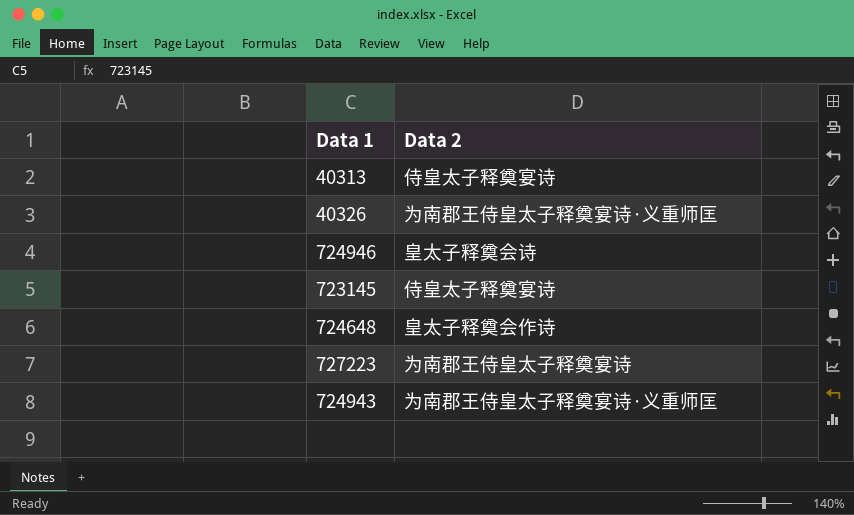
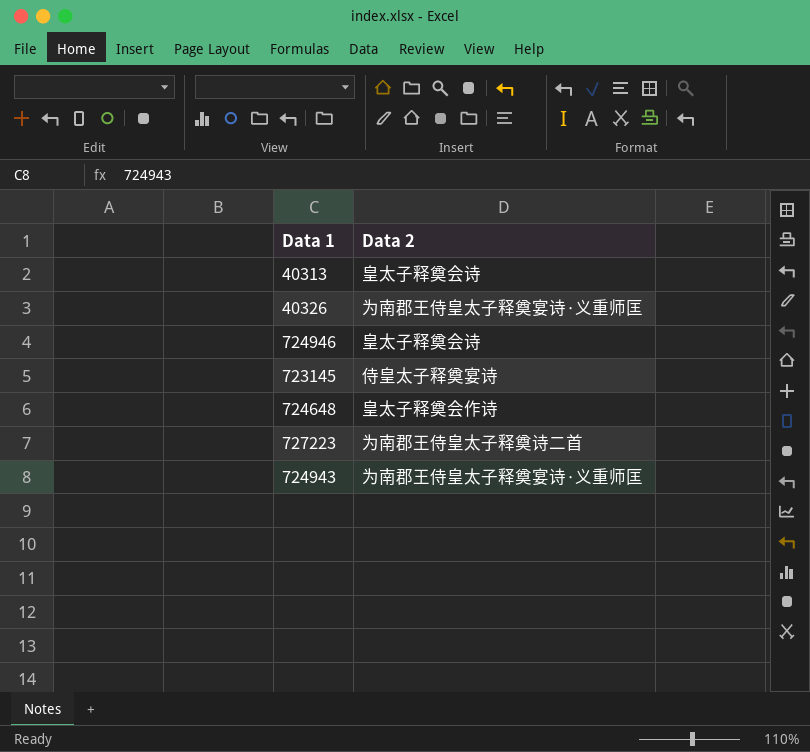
40313 | Data 2: 侍皇太子释奠宴诗 -> 皇太子释奠会诗
727223 | Data 2: 为南郡王侍皇太子释奠宴诗 -> 为南郡王侍皇太子释奠诗二首

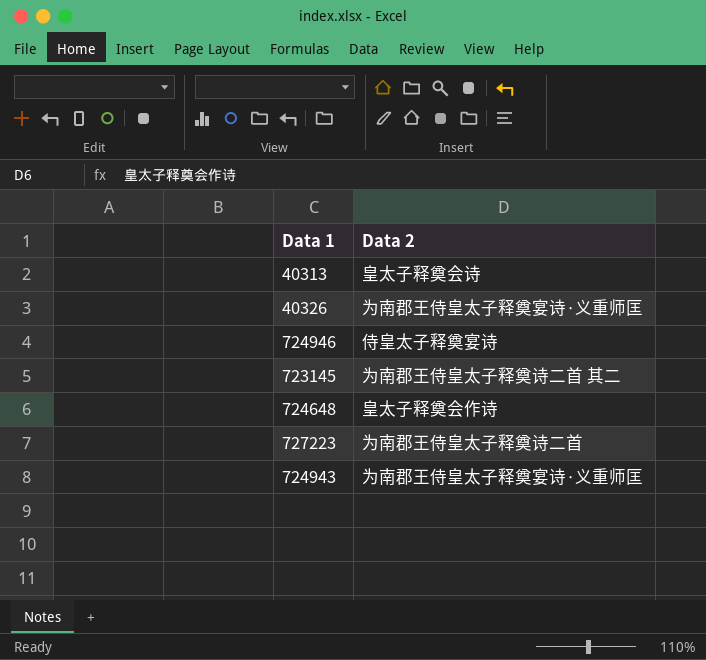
724946 | Data 2: 皇太子释奠会诗 -> 侍皇太子释奠宴诗
723145 | Data 2: 侍皇太子释奠宴诗 -> 为南郡王侍皇太子释奠诗二首 其二

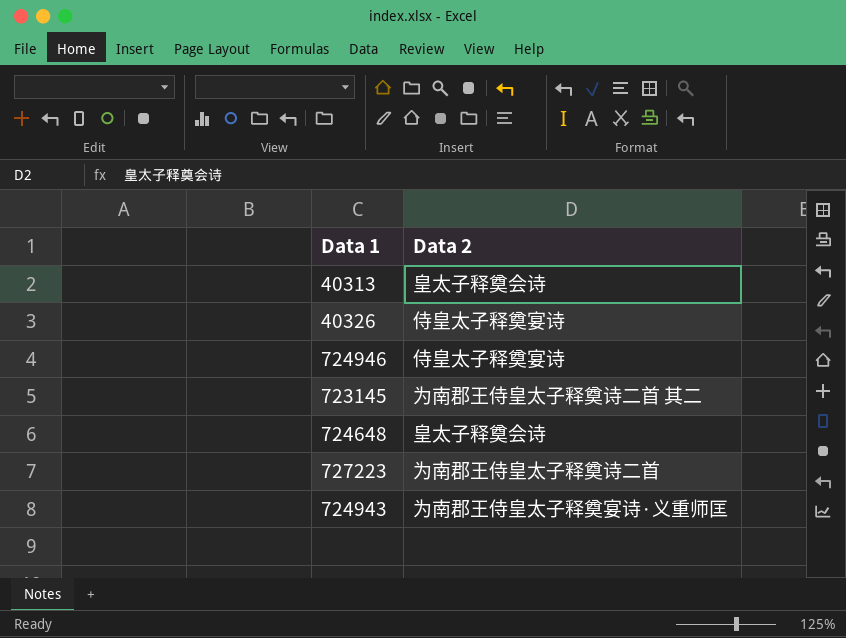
40326 | Data 2: 为南郡王侍皇太子释奠宴诗·义重师匡 -> 侍皇太子释奠宴诗
724648 | Data 2: 皇太子释奠会作诗 -> 皇太子释奠会诗

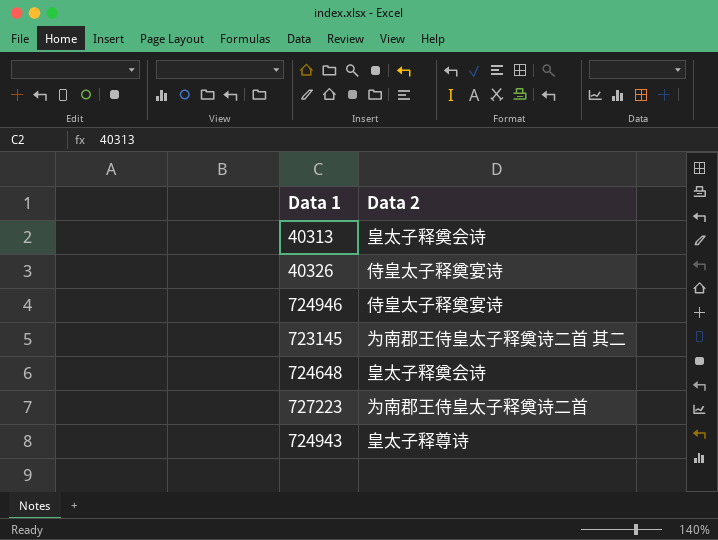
724943 | Data 2: 为南郡王侍皇太子释奠宴诗·义重师匡 -> 皇太子释尊诗

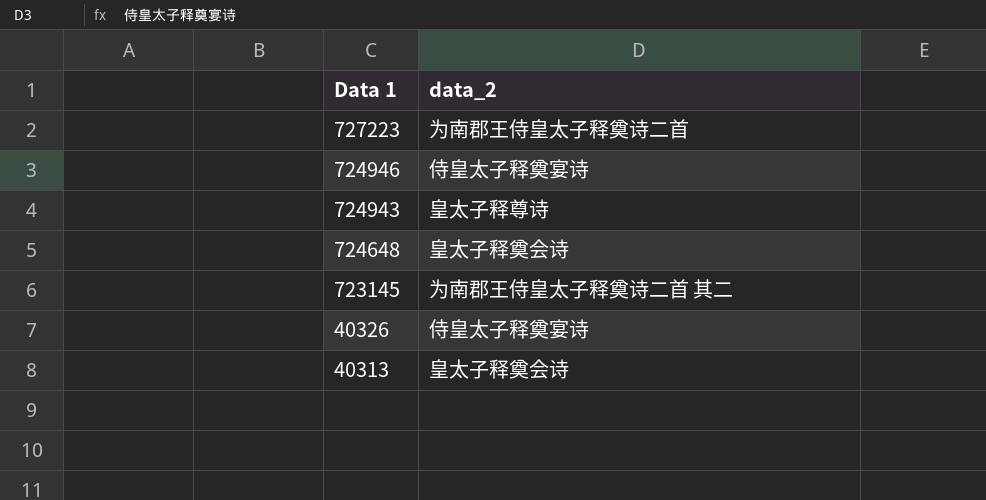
row order: none -> Data 1 descending
column name: Data 2 -> data_2

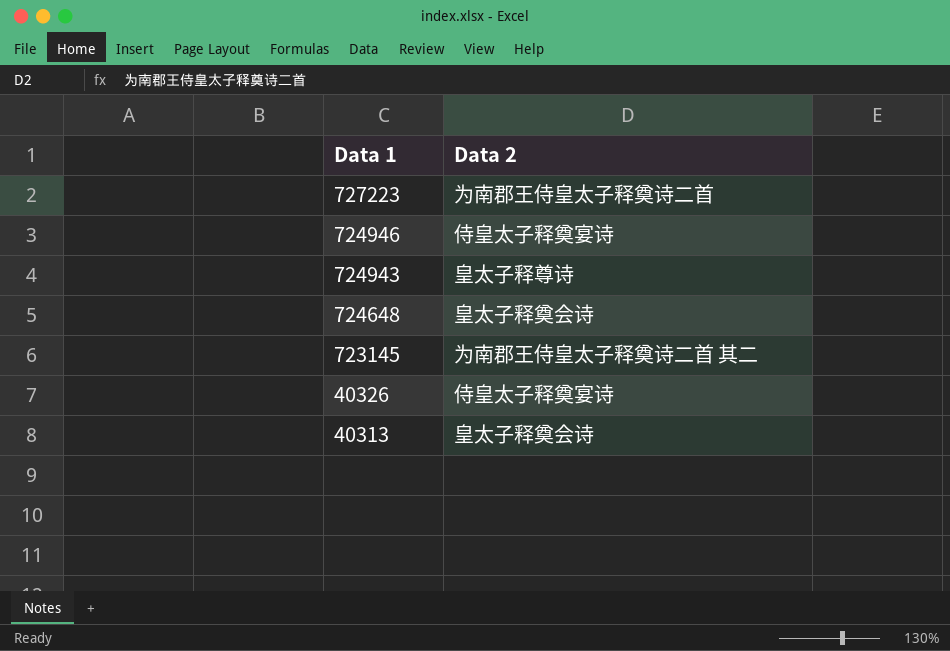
column name: data_2 -> Data 2

